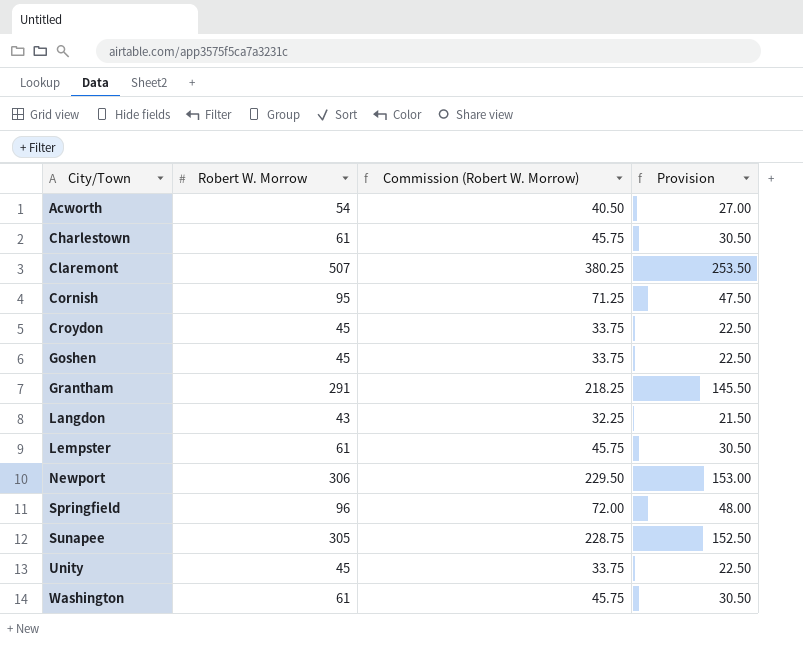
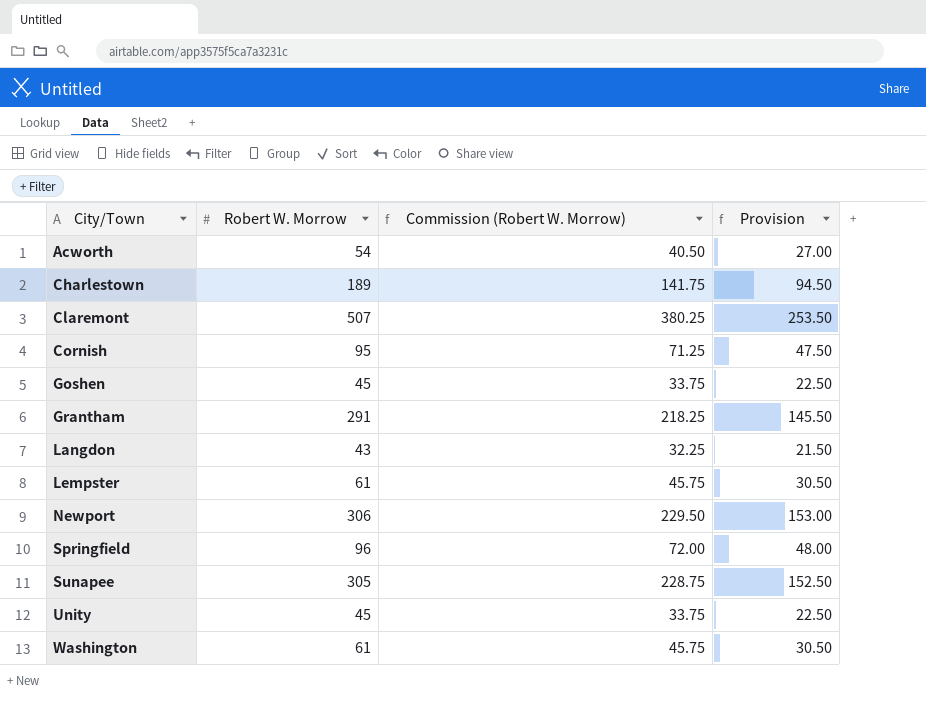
row Croydon: 45 | 33.75 | 22.50 -> none
Charlestown | Robert W. Morrow: 61 -> 189
Charlestown | Commission (Robert W. Morrow): 45.75 -> 141.75
Charlestown | Provision: 30.50 -> 94.50

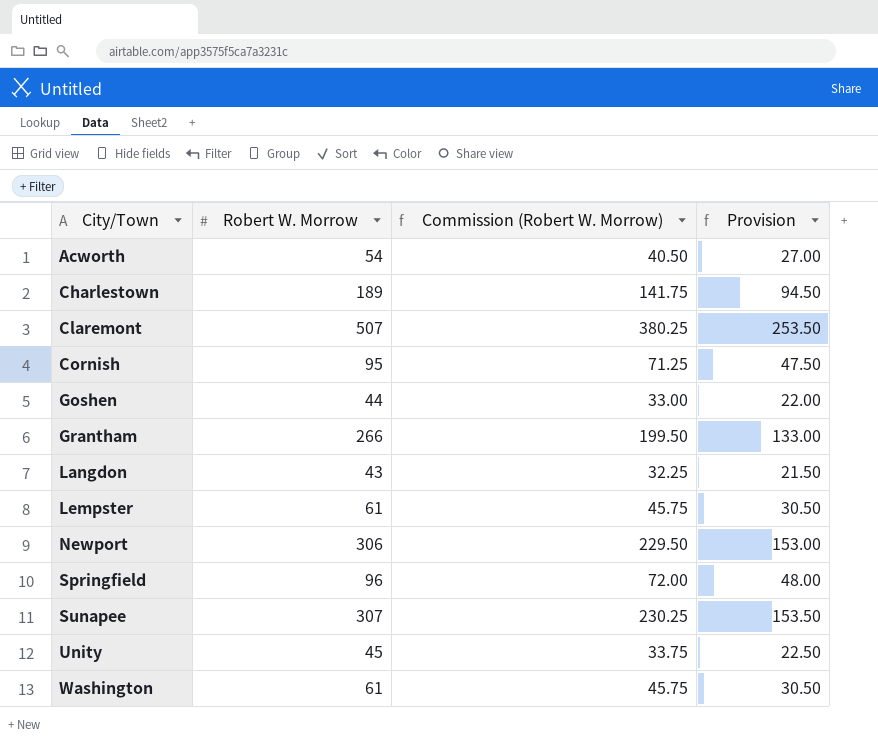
Goshen | Robert W. Morrow: 45 -> 44
Goshen | Commission (Robert W. Morrow): 33.75 -> 33.00
Goshen | Provision: 22.50 -> 22.00
Grantham | Robert W. Morrow: 291 -> 266
Grantham | Commission (Robert W. Morrow): 218.25 -> 199.50
Grantham | Provision: 145.50 -> 133.00
Sunapee | Robert W. Morrow: 305 -> 307
Sunapee | Commission (Robert W. Morrow): 228.75 -> 230.25
Sunapee | Provision: 152.50 -> 153.50

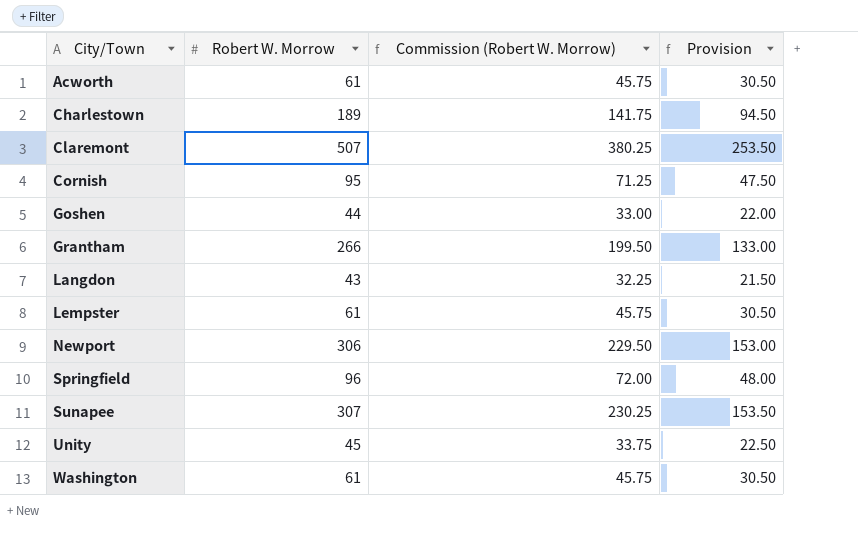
Acworth | Robert W. Morrow: 54 -> 61
Acworth | Commission (Robert W. Morrow): 40.50 -> 45.75
Acworth | Provision: 27.00 -> 30.50

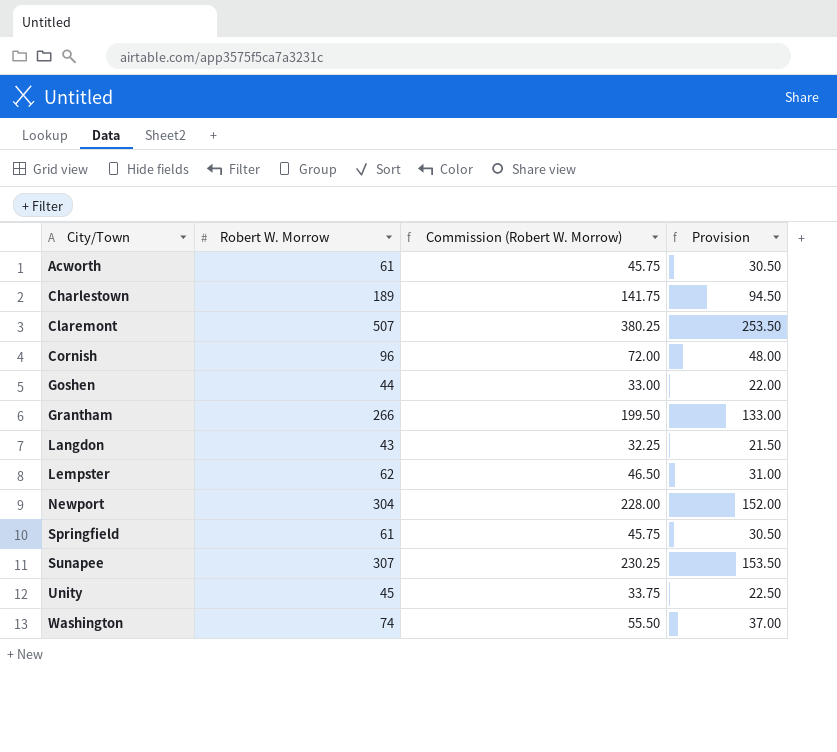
Cornish | Robert W. Morrow: 95 -> 96
Cornish | Commission (Robert W. Morrow): 71.25 -> 72.00
Cornish | Provision: 47.50 -> 48.00
Lempster | Robert W. Morrow: 61 -> 62
Lempster | Commission (Robert W. Morrow): 45.75 -> 46.50
Lempster | Provision: 30.50 -> 31.00
Newport | Robert W. Morrow: 306 -> 304
Newport | Commission (Robert W. Morrow): 229.50 -> 228.00
Newport | Provision: 153.00 -> 152.00
Springfield | Robert W. Morrow: 96 -> 61
Springfield | Commission (Robert W. Morrow): 72.00 -> 45.75
Springfield | Provision: 48.00 -> 30.50
Washington | Robert W. Morrow: 61 -> 74
Washington | Commission (Robert W. Morrow): 45.75 -> 55.50
Washington | Provision: 30.50 -> 37.00

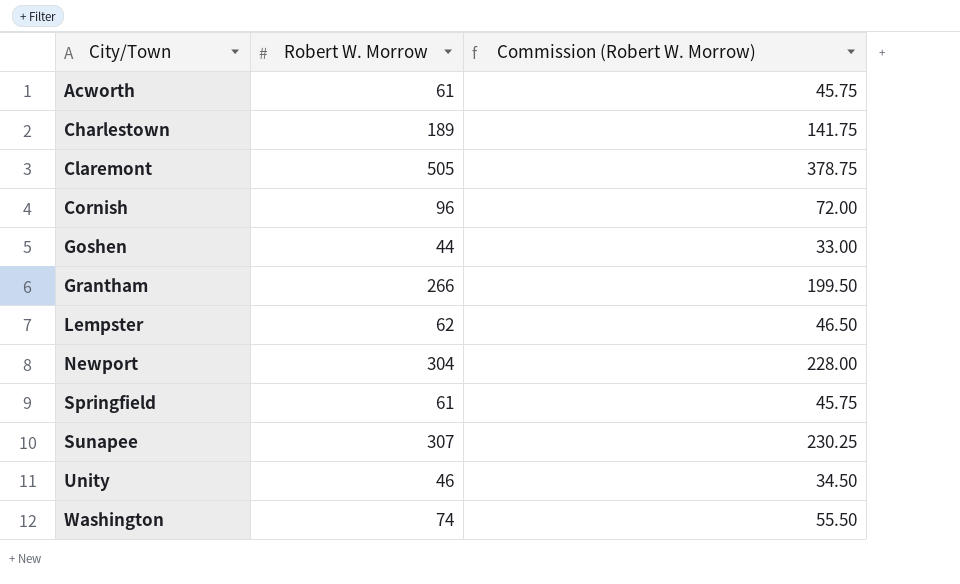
column Provision | formula: [Robert W. Morrow] * 0.5 -> none
row Langdon: 43 | 32.25 | 21.50 -> none
Claremont | Robert W. Morrow: 507 -> 505
Claremont | Commission (Robert W. Morrow): 380.25 -> 378.75
Unity | Robert W. Morrow: 45 -> 46
Unity | Commission (Robert W. Morrow): 33.75 -> 34.50

